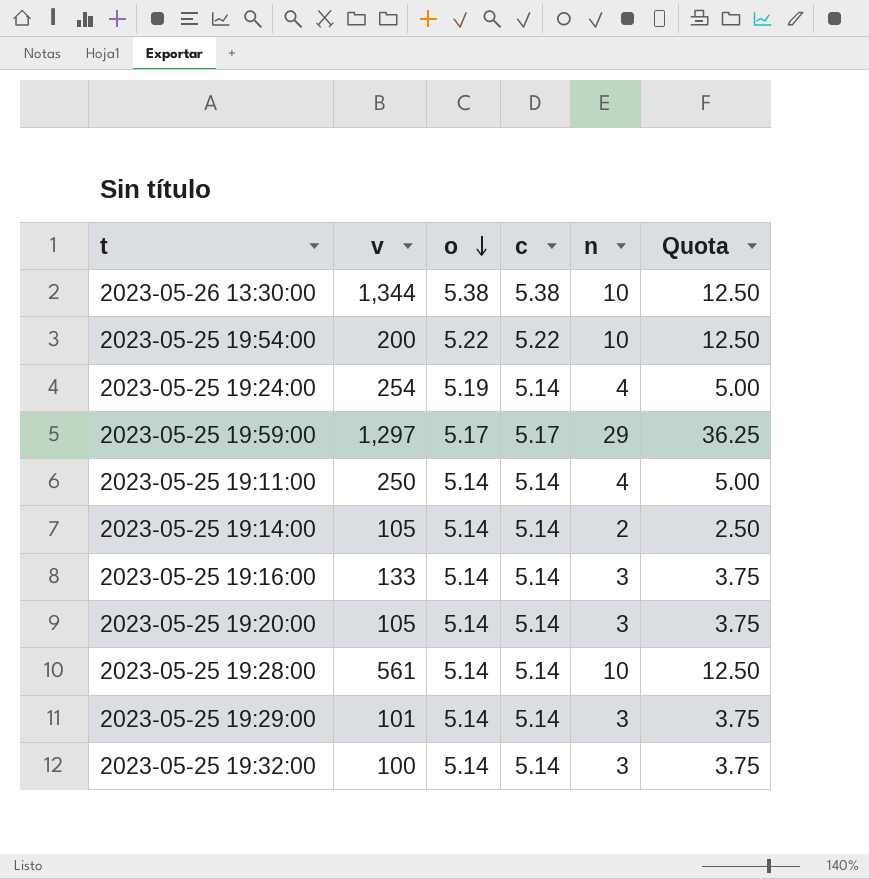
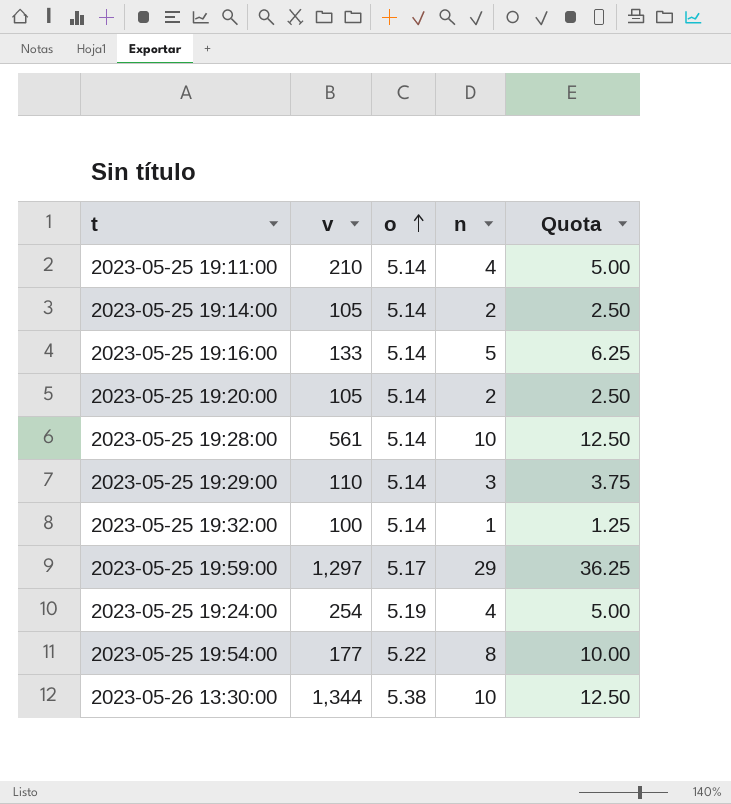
row order: o descending -> o ascending
column c | position: 4 -> none
2023-05-25 19:11:00 | v: 250 -> 210
2023-05-25 19:16:00 | n: 3 -> 5
2023-05-25 19:16:00 | Quota: 3.75 -> 6.25
2023-05-25 19:20:00 | n: 3 -> 2
2023-05-25 19:20:00 | Quota: 3.75 -> 2.50
2023-05-25 19:29:00 | v: 101 -> 110
2023-05-25 19:32:00 | n: 3 -> 1
2023-05-25 19:32:00 | Quota: 3.75 -> 1.25
2023-05-25 19:54:00 | v: 200 -> 177
2023-05-25 19:54:00 | n: 10 -> 8
2023-05-25 19:54:00 | Quota: 12.50 -> 10.00

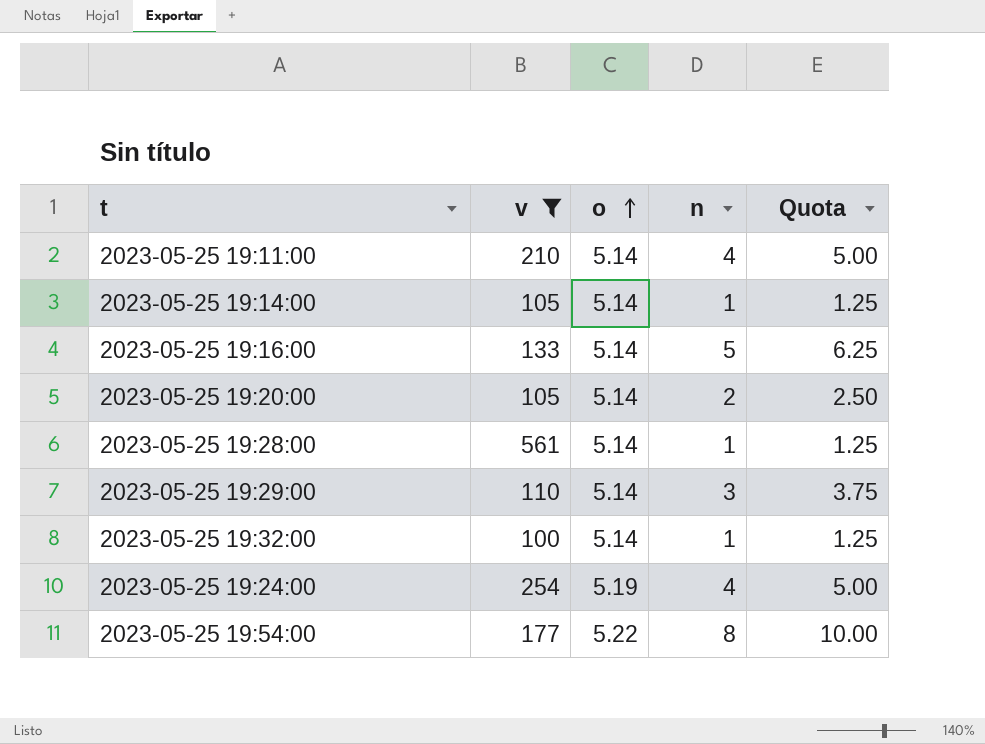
filter: none -> v <= 561
2023-05-25 19:14:00 | n: 2 -> 1
2023-05-25 19:14:00 | Quota: 2.50 -> 1.25
2023-05-25 19:28:00 | n: 10 -> 1
2023-05-25 19:28:00 | Quota: 12.50 -> 1.25

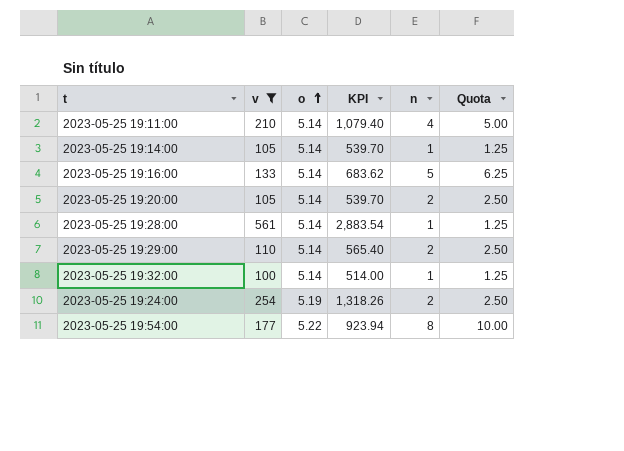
column KPI | formula: none -> [v] * [o]
2023-05-25 19:29:00 | n: 3 -> 2
2023-05-25 19:29:00 | Quota: 3.75 -> 2.50
2023-05-25 19:24:00 | n: 4 -> 2
2023-05-25 19:24:00 | Quota: 5.00 -> 2.50

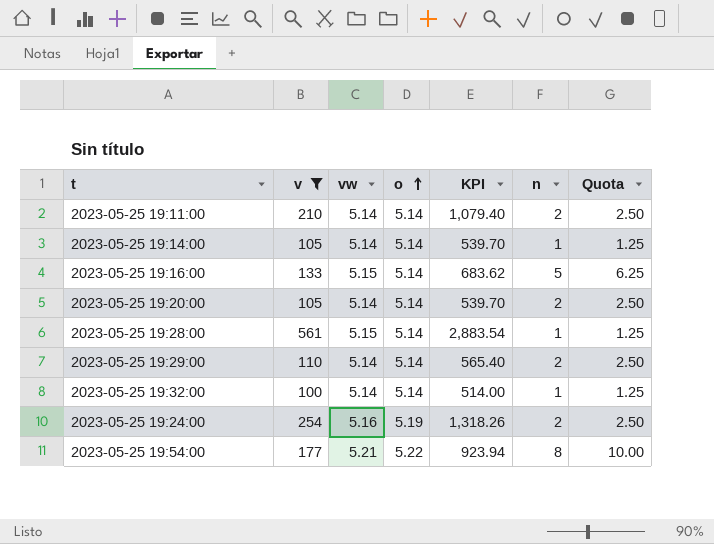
column vw | position: none -> 3
2023-05-25 19:11:00 | n: 4 -> 2
2023-05-25 19:11:00 | Quota: 5.00 -> 2.50

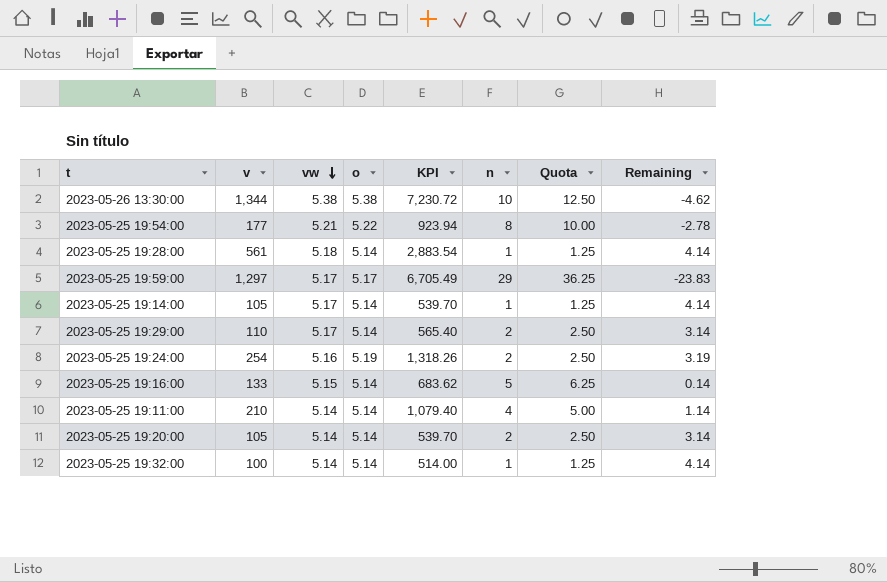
filter: v <= 561 -> none
row order: o ascending -> vw descending
column Remaining | formula: none -> [o] - [n]
2023-05-25 19:28:00 | vw: 5.15 -> 5.18
2023-05-25 19:14:00 | vw: 5.14 -> 5.17
2023-05-25 19:29:00 | vw: 5.14 -> 5.17
2023-05-25 19:11:00 | n: 2 -> 4
2023-05-25 19:11:00 | Quota: 2.50 -> 5.00

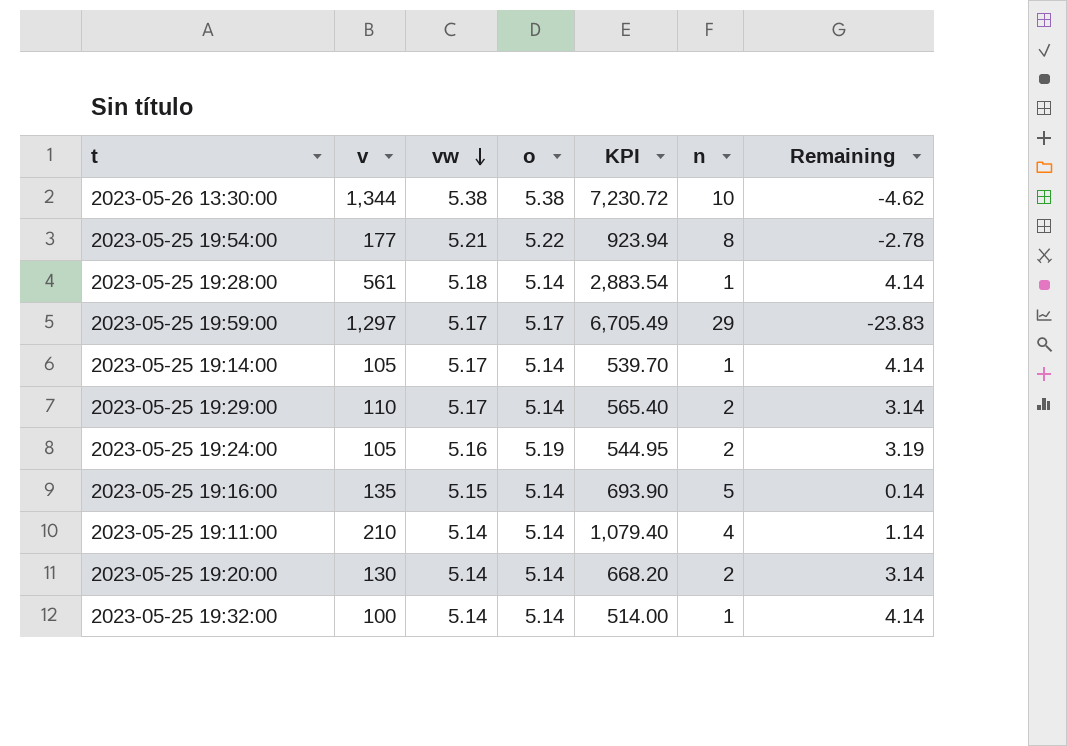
column Quota | formula: [n] * 1.25 -> none
2023-05-25 19:24:00 | v: 254 -> 105
2023-05-25 19:24:00 | KPI: 1,318.26 -> 544.95
2023-05-25 19:16:00 | v: 133 -> 135
2023-05-25 19:16:00 | KPI: 683.62 -> 693.90
2023-05-25 19:20:00 | v: 105 -> 130
2023-05-25 19:20:00 | KPI: 539.70 -> 668.20

